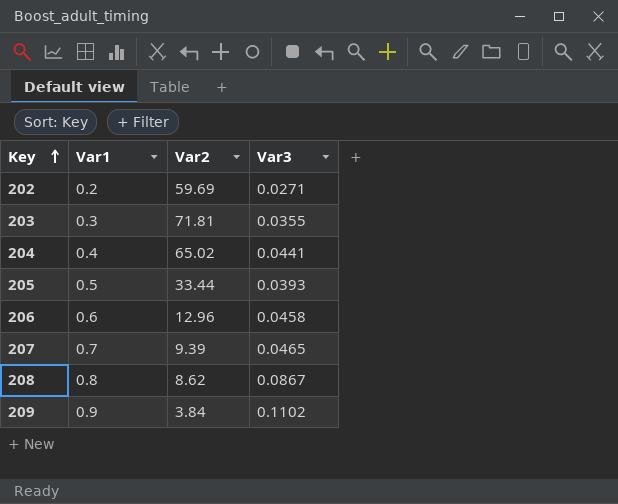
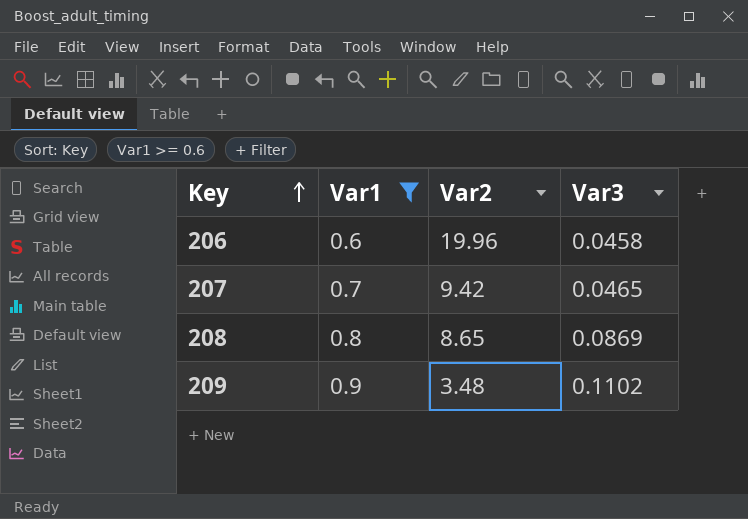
filter: none -> Var1 >= 0.6
206 | Var2: 12.96 -> 19.96
207 | Var2: 9.39 -> 9.42
208 | Var2: 8.62 -> 8.65
208 | Var3: 0.0867 -> 0.0869
209 | Var2: 3.84 -> 3.48

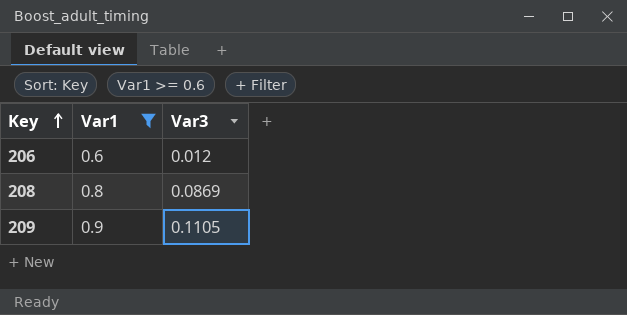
column Var2 | position: 3 -> none
row 207: 0.7 | 9.42 | 0.0465 -> none
206 | Var3: 0.0458 -> 0.012
209 | Var3: 0.1102 -> 0.1105

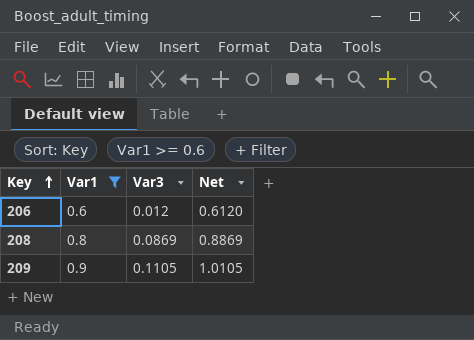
column Net | formula: none -> [Var1] + [Var3]

